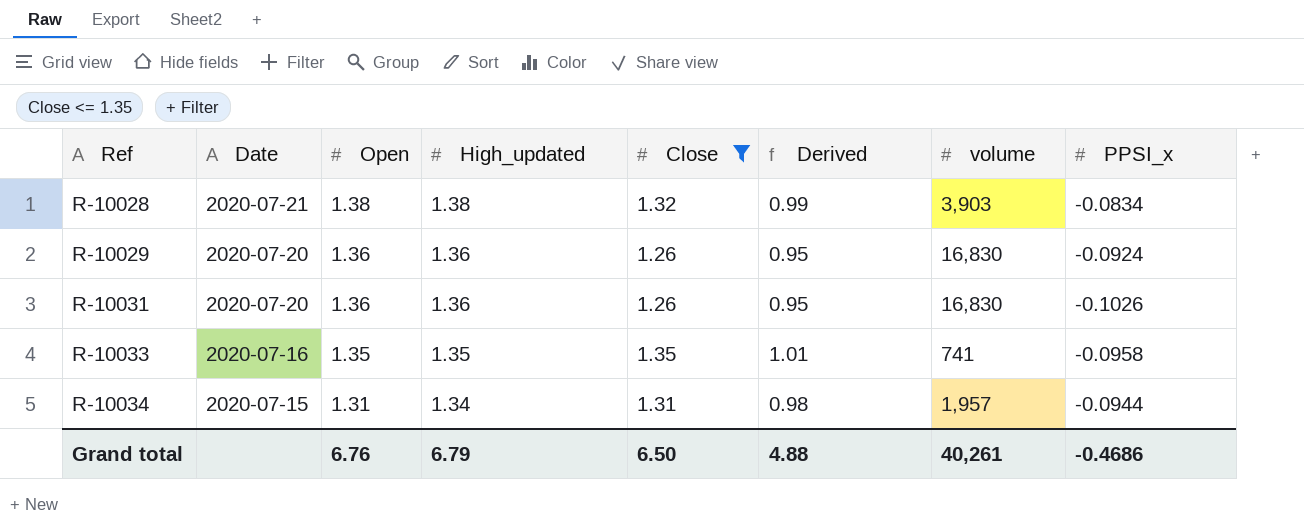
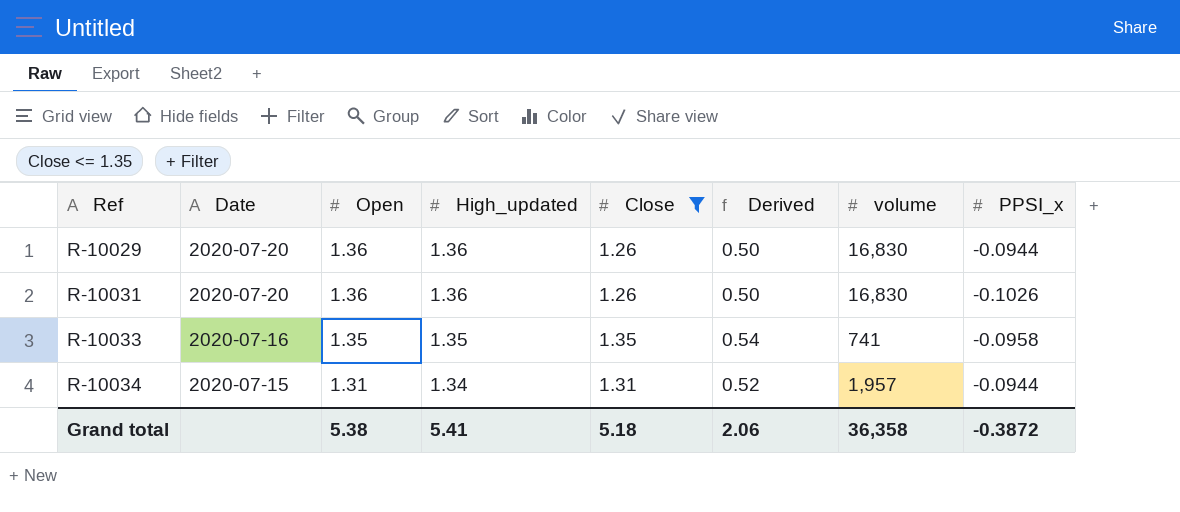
column Derived | formula: [Close] * 0.75 -> [Close] * 0.4
row R-10028: 2020-07-21 | 1.38 | 1.38 | 1.32 | 0.99 | 3,903 | -0.0834 -> none
R-10029 | PPSI_x: -0.0924 -> -0.0944
Grand total | Open: 6.76 -> 5.38
Grand total | High_updated: 6.79 -> 5.41
Grand total | Close: 6.50 -> 5.18
Grand total | Derived: 4.88 -> 2.06
Grand total | volume: 40,261 -> 36,358
Grand total | PPSI_x: -0.4686 -> -0.3872

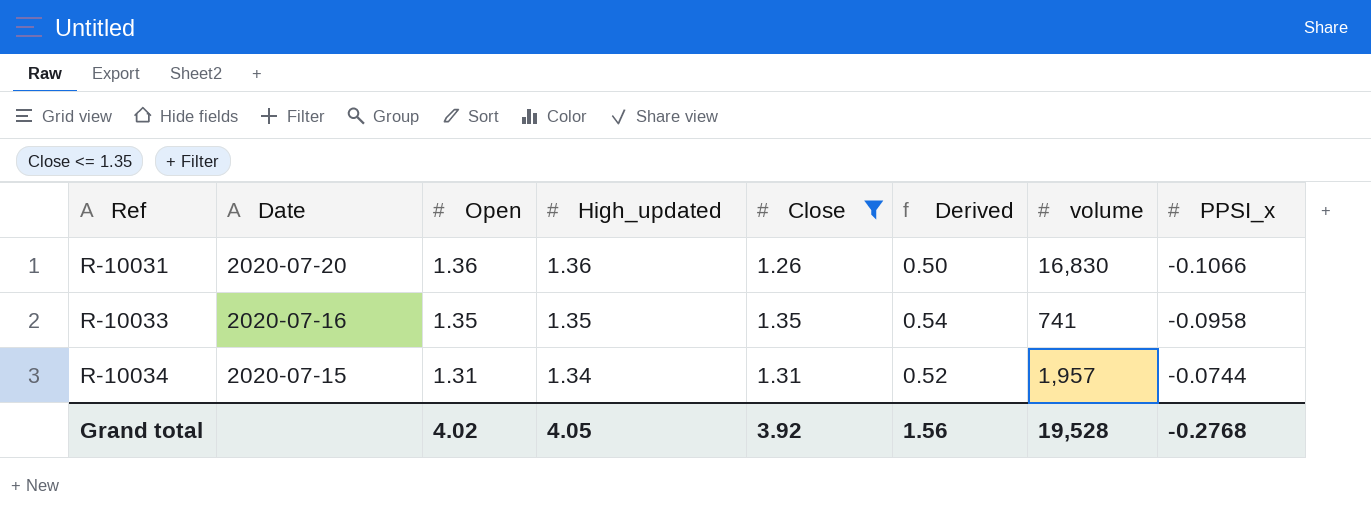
row R-10029: 2020-07-20 | 1.36 | 1.36 | 1.26 | 0.50 | 16,830 | -0.0944 -> none
R-10031 | PPSI_x: -0.1026 -> -0.1066
R-10034 | PPSI_x: -0.0944 -> -0.0744
Grand total | Open: 5.38 -> 4.02
Grand total | High_updated: 5.41 -> 4.05
Grand total | Close: 5.18 -> 3.92
Grand total | Derived: 2.06 -> 1.56
Grand total | volume: 36,358 -> 19,528
Grand total | PPSI_x: -0.3872 -> -0.2768

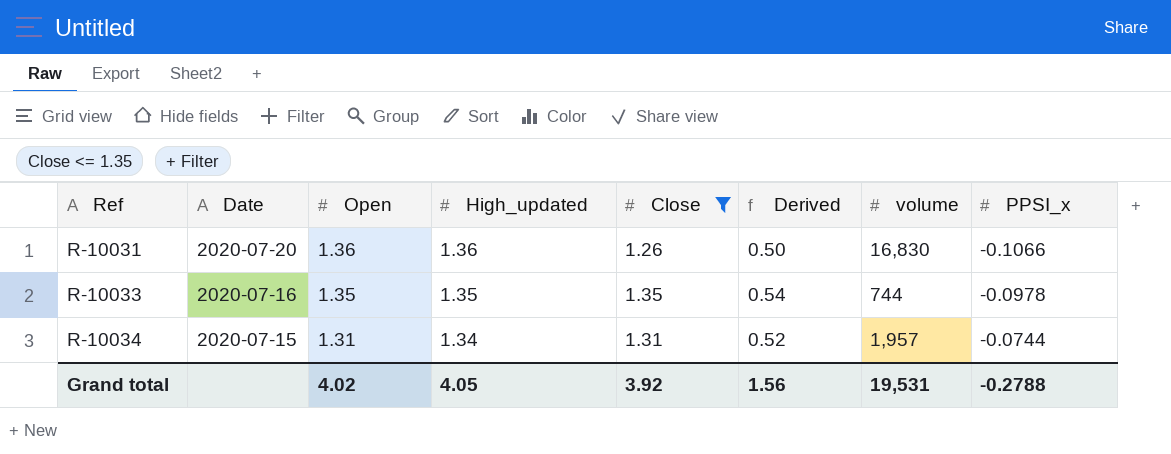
R-10033 | volume: 741 -> 744
R-10033 | PPSI_x: -0.0958 -> -0.0978
Grand total | volume: 19,528 -> 19,531
Grand total | PPSI_x: -0.2768 -> -0.2788

